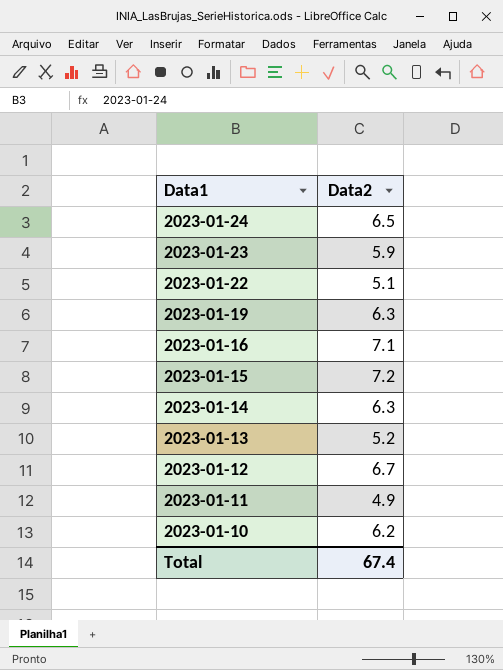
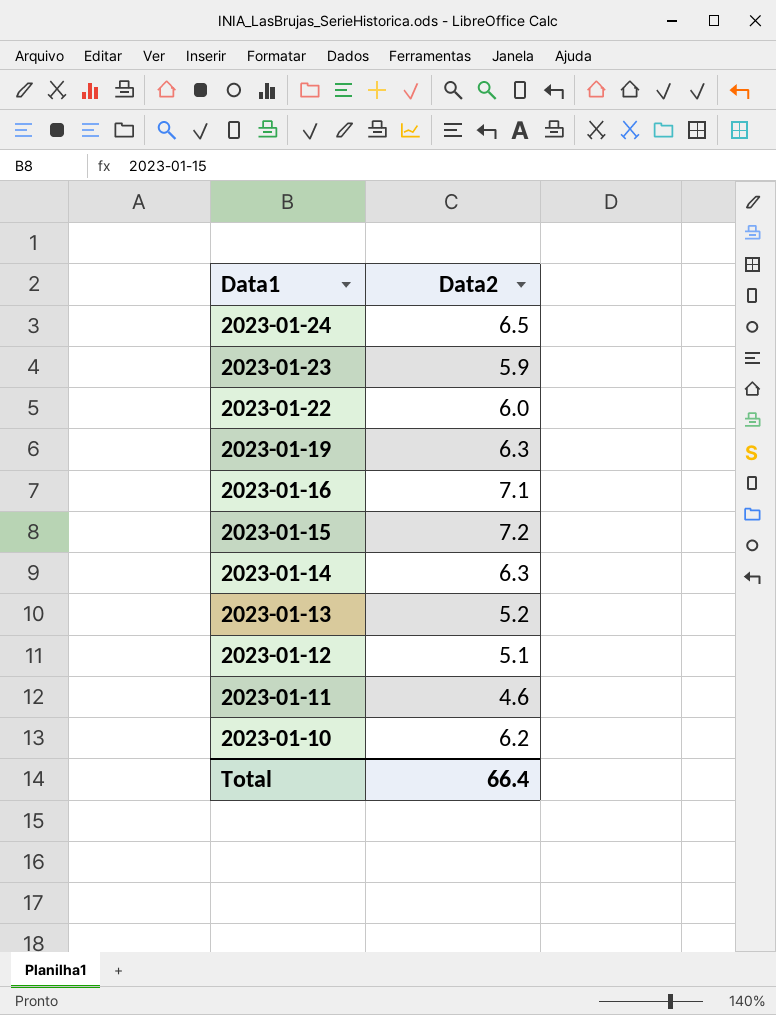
2023-01-22 | Data2: 5.1 -> 6.0
2023-01-12 | Data2: 6.7 -> 5.1
2023-01-11 | Data2: 4.9 -> 4.6
Total | Data2: 67.4 -> 66.4

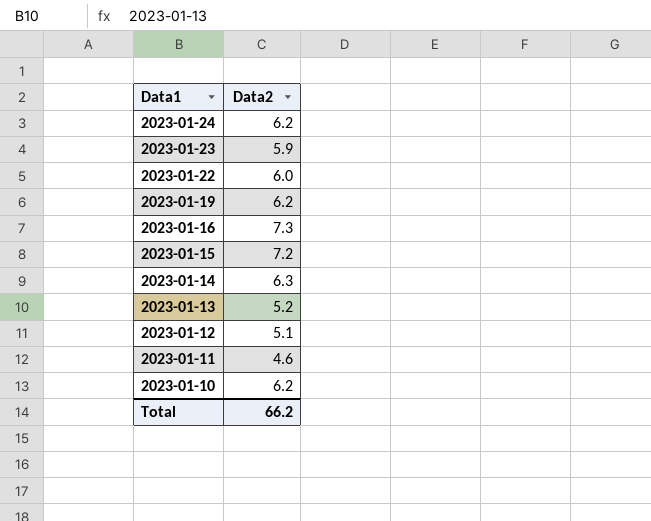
2023-01-24 | Data2: 6.5 -> 6.2
2023-01-19 | Data2: 6.3 -> 6.2
2023-01-16 | Data2: 7.1 -> 7.3
Total | Data2: 66.4 -> 66.2

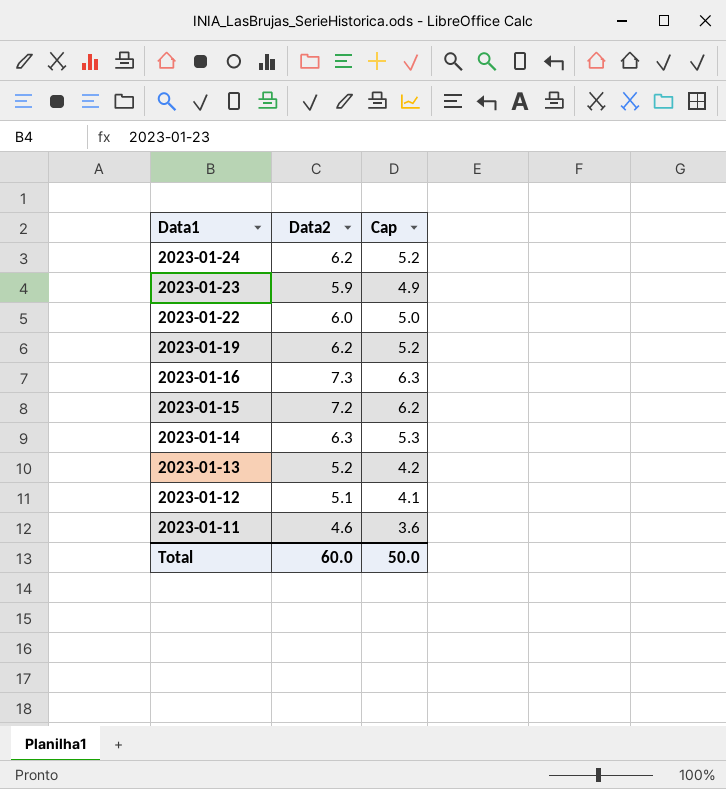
column Cap | formula: none -> [Data2] - 1
row 2023-01-10: 6.2 -> none
Total | Data2: 66.2 -> 60.0

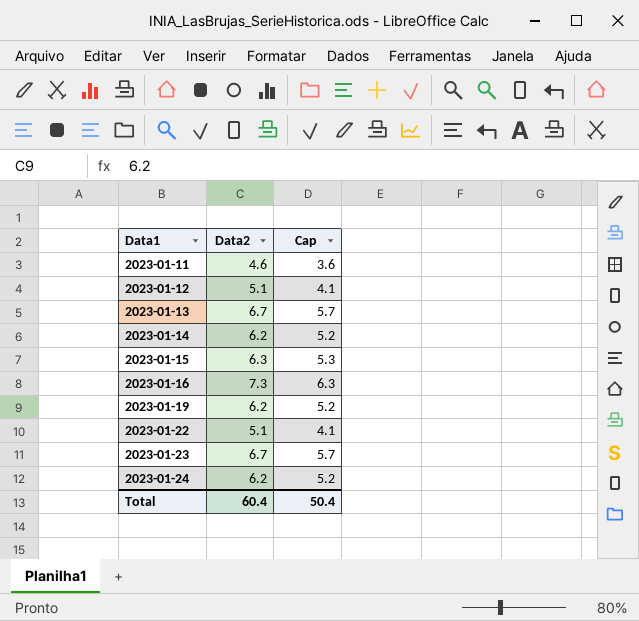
row order: Data1 descending -> Data1 ascending
2023-01-13 | Data2: 5.2 -> 6.7
2023-01-13 | Cap: 4.2 -> 5.7
2023-01-14 | Data2: 6.3 -> 6.2
2023-01-14 | Cap: 5.3 -> 5.2
2023-01-15 | Data2: 7.2 -> 6.3
2023-01-15 | Cap: 6.2 -> 5.3
2023-01-22 | Data2: 6.0 -> 5.1
2023-01-22 | Cap: 5.0 -> 4.1
2023-01-23 | Data2: 5.9 -> 6.7
2023-01-23 | Cap: 4.9 -> 5.7
Total | Data2: 60.0 -> 60.4
Total | Cap: 50.0 -> 50.4

